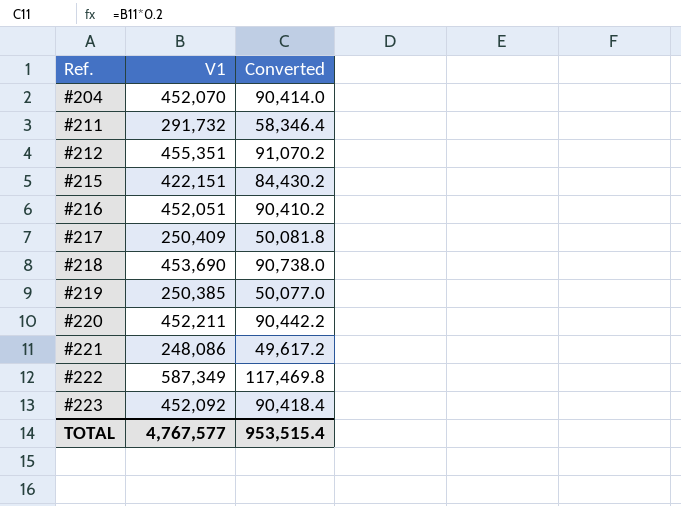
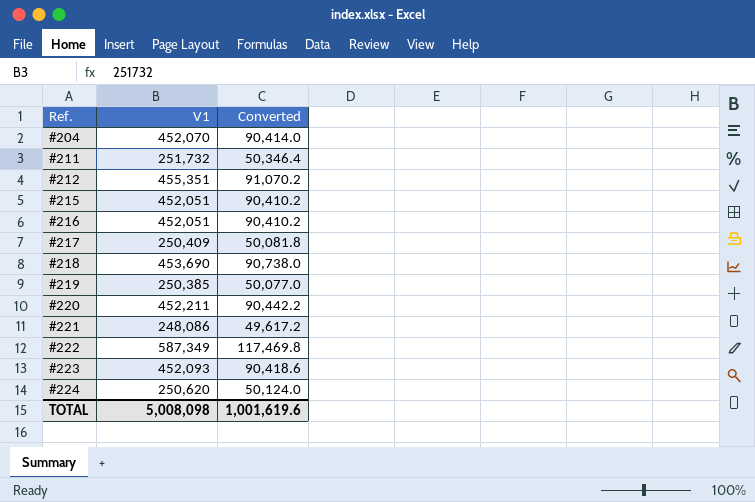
#211 | V1: 291,732 -> 251,732
#211 | Converted: 58,346.4 -> 50,346.4
#215 | V1: 422,151 -> 452,051
#215 | Converted: 84,430.2 -> 90,410.2
#223 | V1: 452,092 -> 452,093
#223 | Converted: 90,418.4 -> 90,418.6
row #224: none -> 250,620 | 50,124.0
TOTAL | V1: 4,767,577 -> 5,008,098
TOTAL | Converted: 953,515.4 -> 1,001,619.6

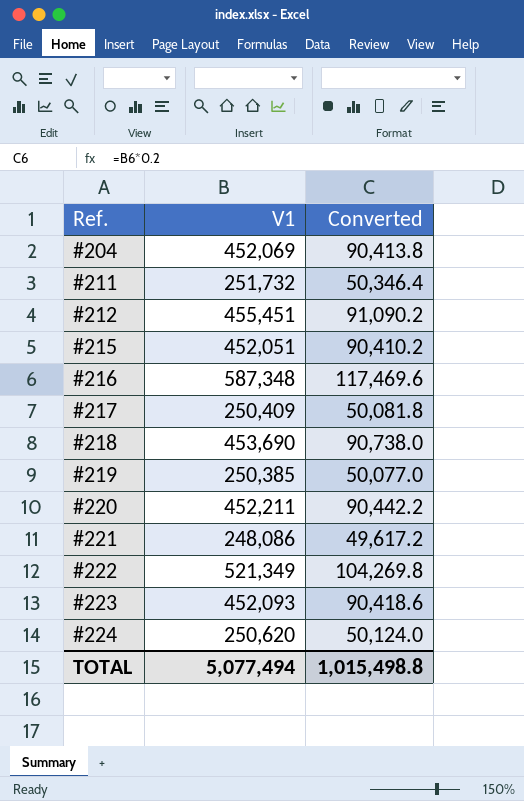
#204 | V1: 452,070 -> 452,069
#204 | Converted: 90,414.0 -> 90,413.8
#212 | V1: 455,351 -> 455,451
#212 | Converted: 91,070.2 -> 91,090.2
#216 | V1: 452,051 -> 587,348
#216 | Converted: 90,410.2 -> 117,469.6
#222 | V1: 587,349 -> 521,349
#222 | Converted: 117,469.8 -> 104,269.8
TOTAL | V1: 5,008,098 -> 5,077,494
TOTAL | Converted: 1,001,619.6 -> 1,015,498.8

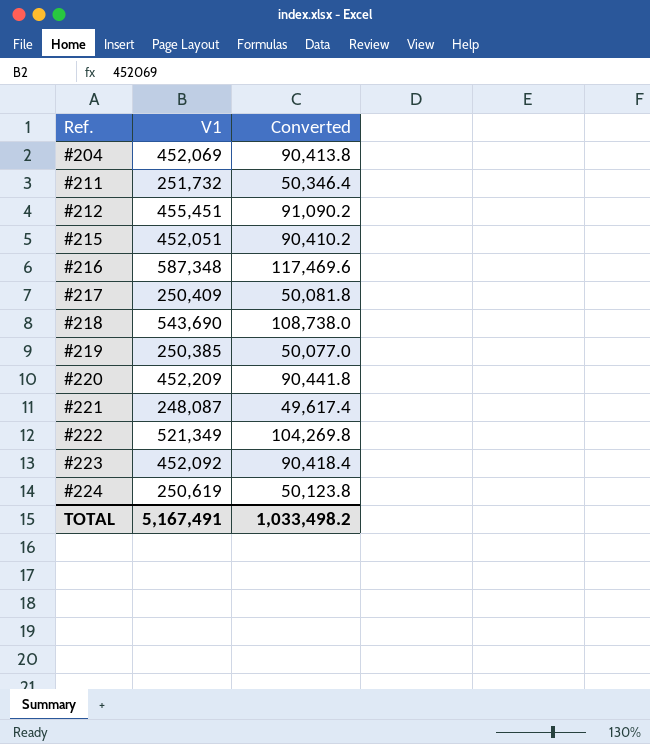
#218 | V1: 453,690 -> 543,690
#218 | Converted: 90,738.0 -> 108,738.0
#220 | V1: 452,211 -> 452,209
#220 | Converted: 90,442.2 -> 90,441.8
#221 | V1: 248,086 -> 248,087
#221 | Converted: 49,617.2 -> 49,617.4
#223 | V1: 452,093 -> 452,092
#223 | Converted: 90,418.6 -> 90,418.4
#224 | V1: 250,620 -> 250,619
#224 | Converted: 50,124.0 -> 50,123.8
TOTAL | V1: 5,077,494 -> 5,167,491
TOTAL | Converted: 1,015,498.8 -> 1,033,498.2

